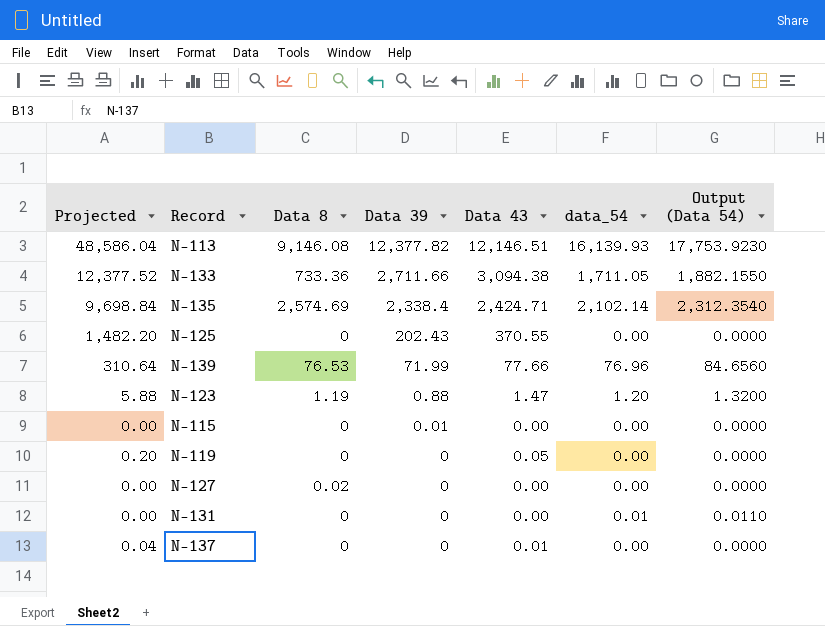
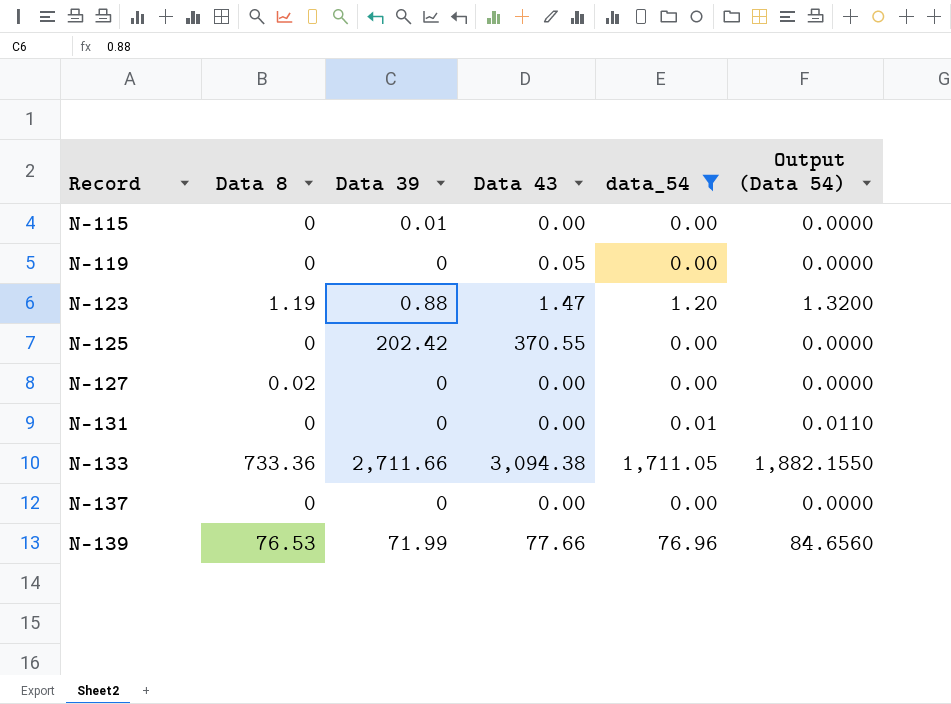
filter: none -> data_54 <= 1,711.05
row order: Data 39 descending -> Record ascending
column Projected | formula: [Data 43] * 4 -> none
N-125 | Data 39: 202.43 -> 202.42
N-137 | Data 43: 0.01 -> 0.00

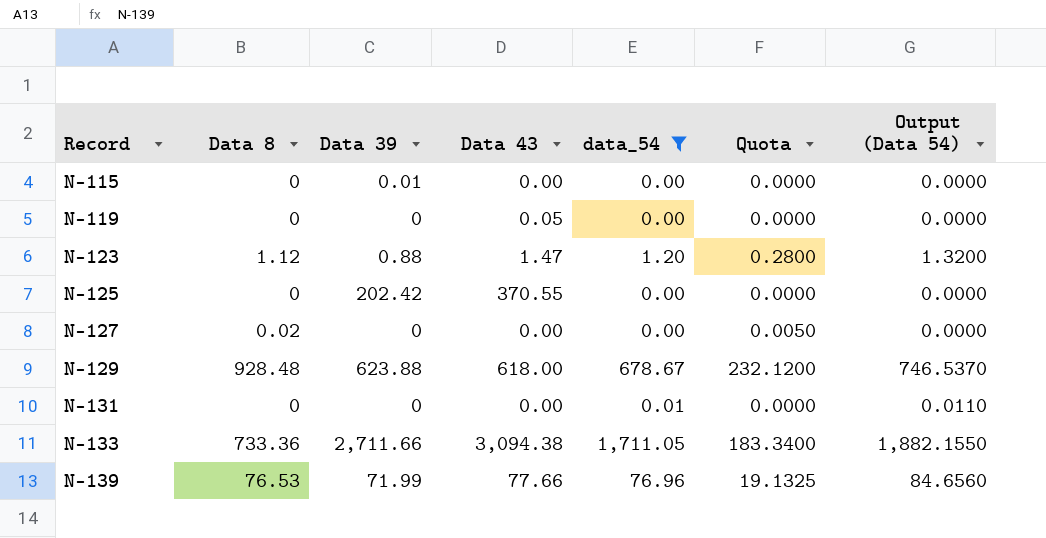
column Quota | formula: none -> [Data 8] * 0.25
row N-137: 0 | 0 | 0.00 | 0.00 | 0.0000 -> none
N-123 | Data 8: 1.19 -> 1.12
row N-129: none -> 928.48 | 623.88 | 618.00 | 678.67 | 232.1200 | 746.5370

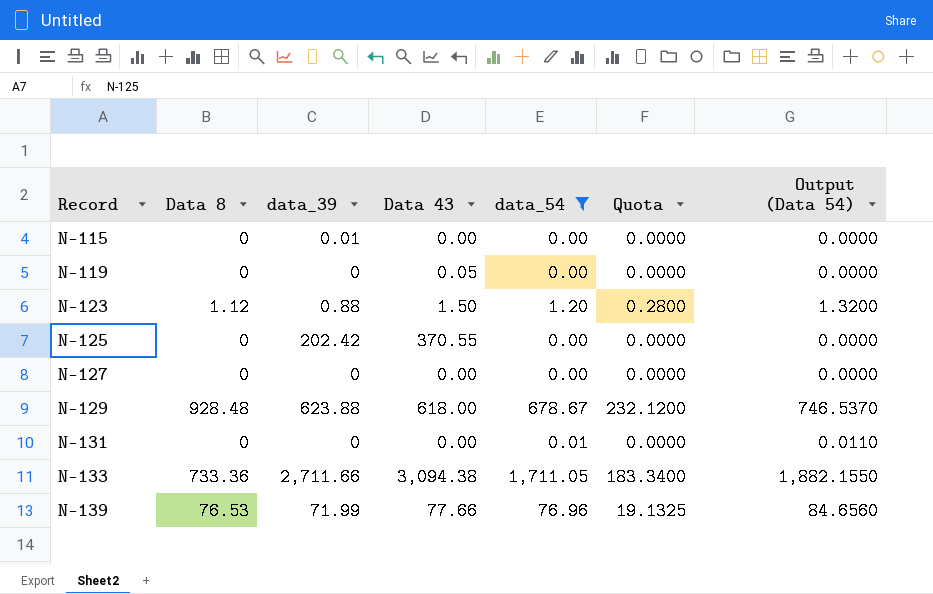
column name: Data 39 -> data_39
N-123 | Data 43: 1.47 -> 1.50
N-127 | Data 8: 0.02 -> 0
N-127 | Quota: 0.0050 -> 0.0000

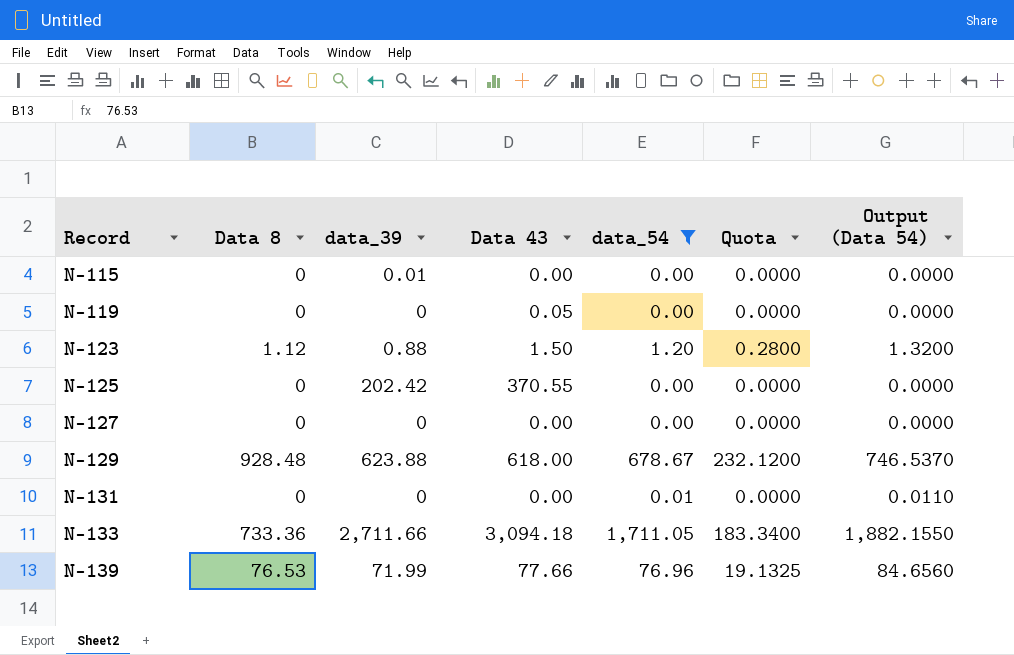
N-133 | Data 43: 3,094.38 -> 3,094.18

